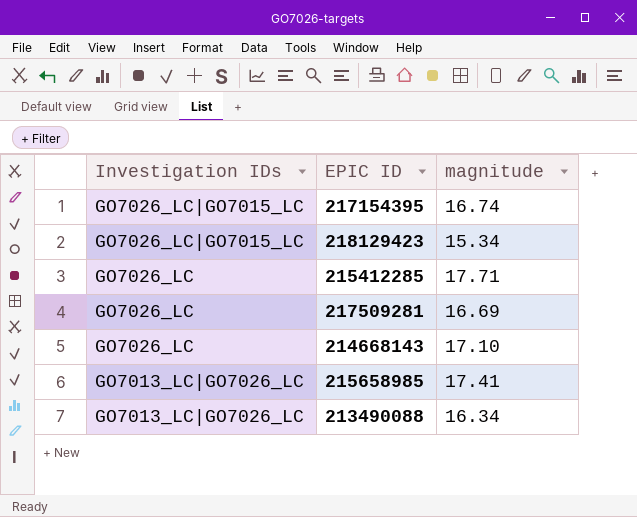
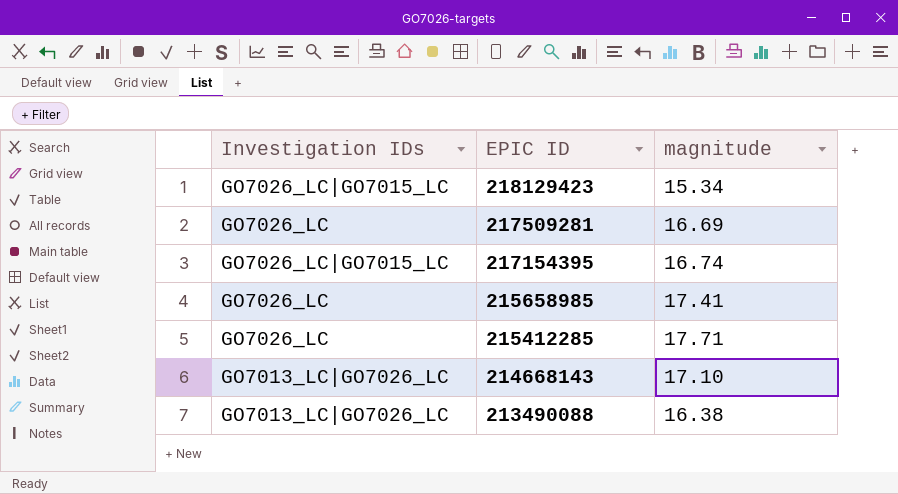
row order: Investigation IDs descending -> EPIC ID descending
215658985 | Investigation IDs: GO7013_LC|GO7026_LC -> GO7026_LC
214668143 | Investigation IDs: GO7026_LC -> GO7013_LC|GO7026_LC
213490088 | magnitude: 16.34 -> 16.38

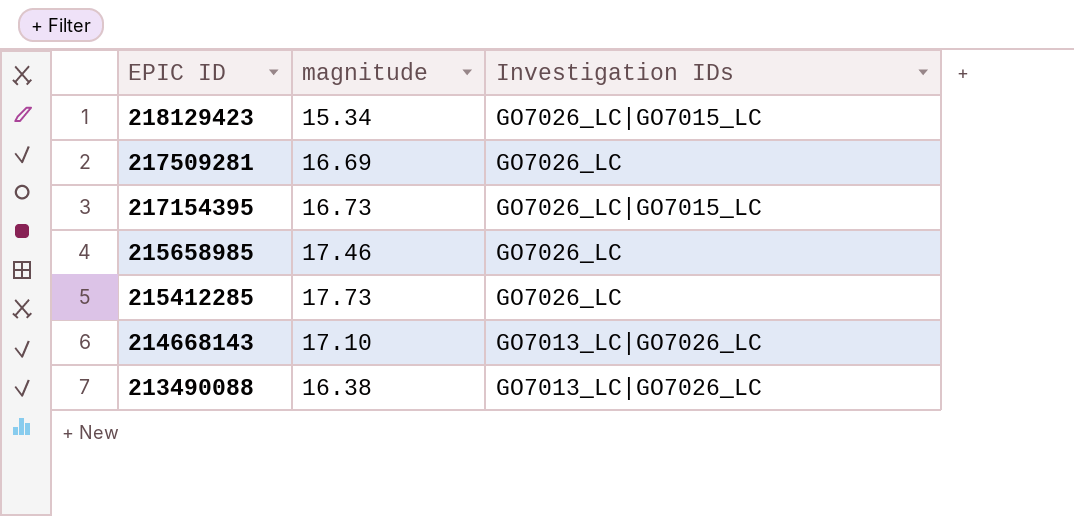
column Investigation IDs | position: 1 -> 3
217154395 | magnitude: 16.74 -> 16.73
215658985 | magnitude: 17.41 -> 17.46
215412285 | magnitude: 17.71 -> 17.73

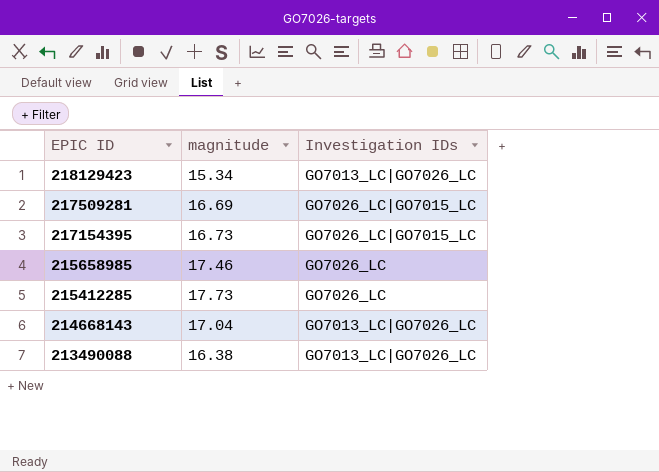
218129423 | Investigation IDs: GO7026_LC|GO7015_LC -> GO7013_LC|GO7026_LC
217509281 | Investigation IDs: GO7026_LC -> GO7026_LC|GO7015_LC
214668143 | magnitude: 17.10 -> 17.04

